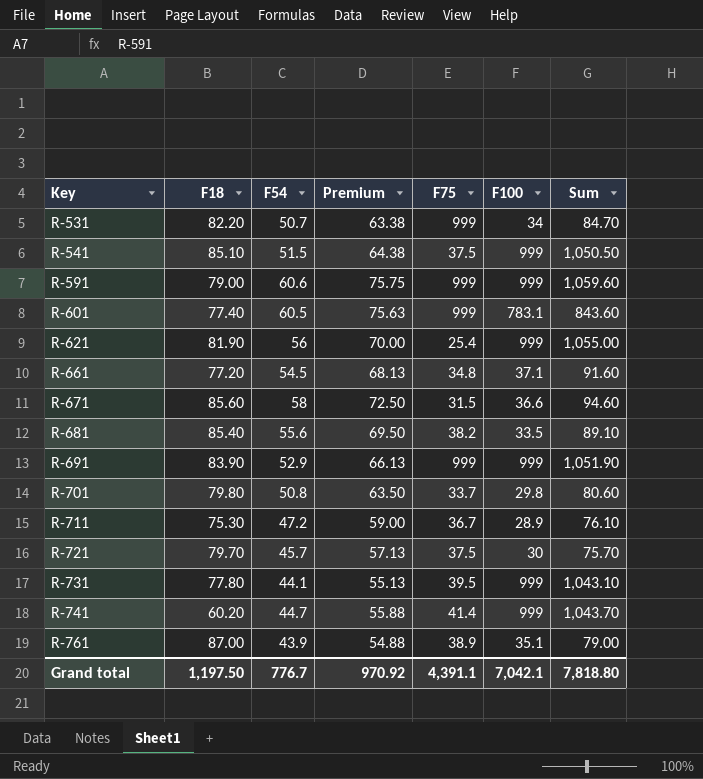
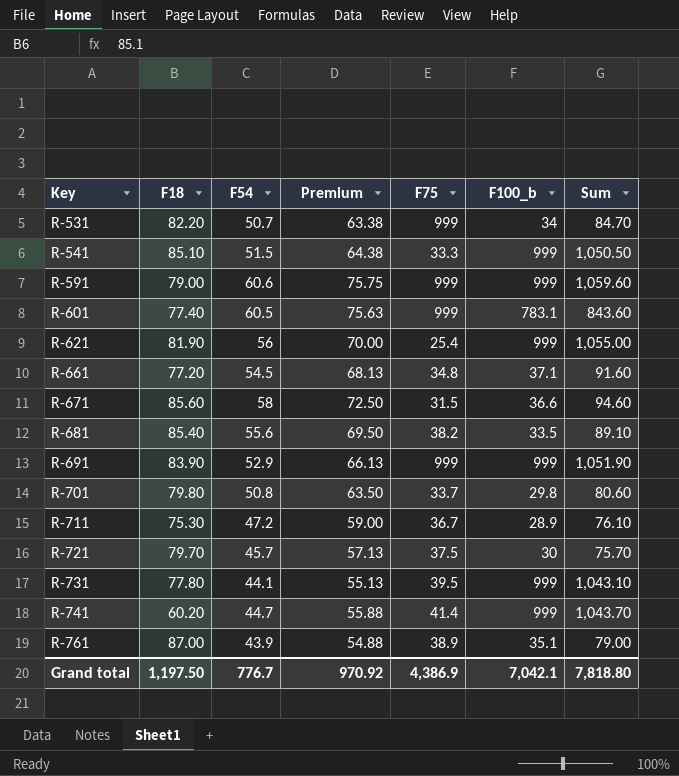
column name: F100 -> F100_b
R-541 | F75: 37.5 -> 33.3
Grand total | F75: 4,391.1 -> 4,386.9

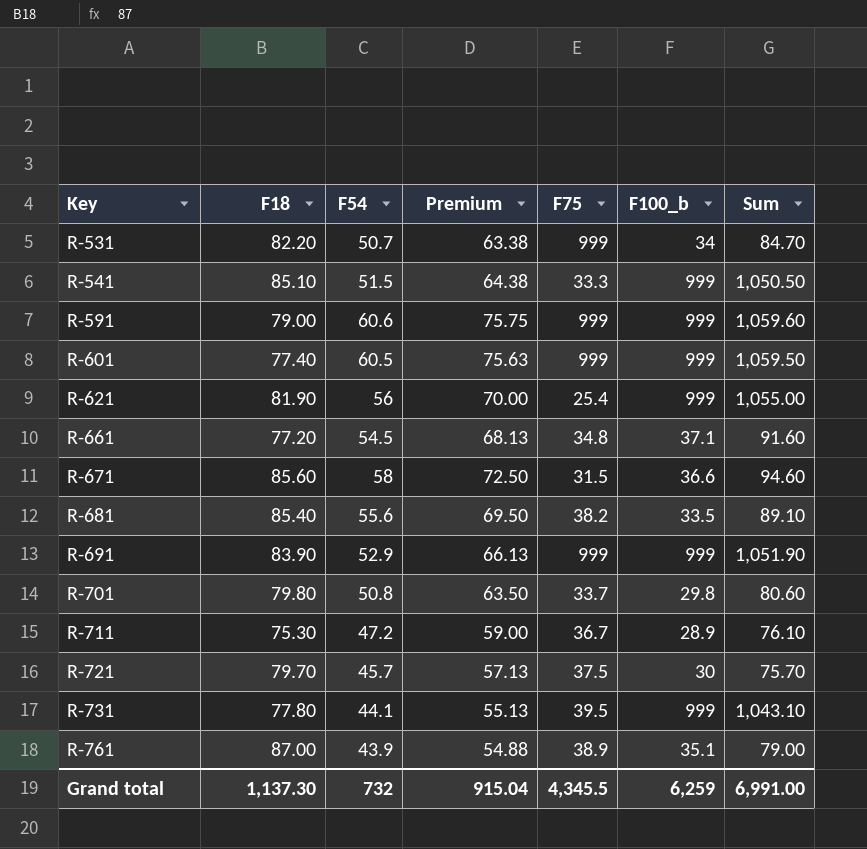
row R-741: 60.20 | 44.7 | 55.88 | 41.4 | 999 | 1,043.70 -> none
R-601 | F100_b: 783.1 -> 999
R-601 | Sum: 843.60 -> 1,059.50
Grand total | F18: 1,197.50 -> 1,137.30
Grand total | F54: 776.7 -> 732
Grand total | Premium: 970.92 -> 915.04
Grand total | F75: 4,386.9 -> 4,345.5
Grand total | F100_b: 7,042.1 -> 6,259
Grand total | Sum: 7,818.80 -> 6,991.00

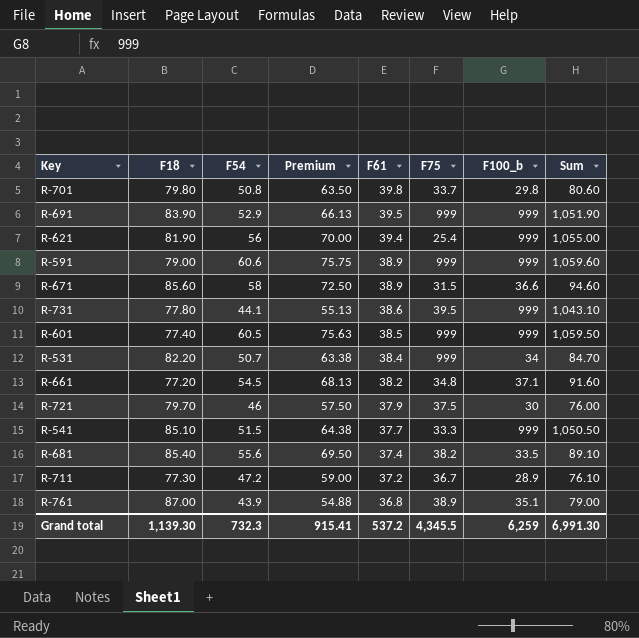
row order: Key ascending -> F61 descending
column F61 | position: none -> 5
R-721 | F54: 45.7 -> 46
R-721 | Premium: 57.13 -> 57.50
R-721 | Sum: 75.70 -> 76.00
R-711 | F18: 75.30 -> 77.30
Grand total | F18: 1,137.30 -> 1,139.30
Grand total | F54: 732 -> 732.3
Grand total | Premium: 915.04 -> 915.41
Grand total | Sum: 6,991.00 -> 6,991.30

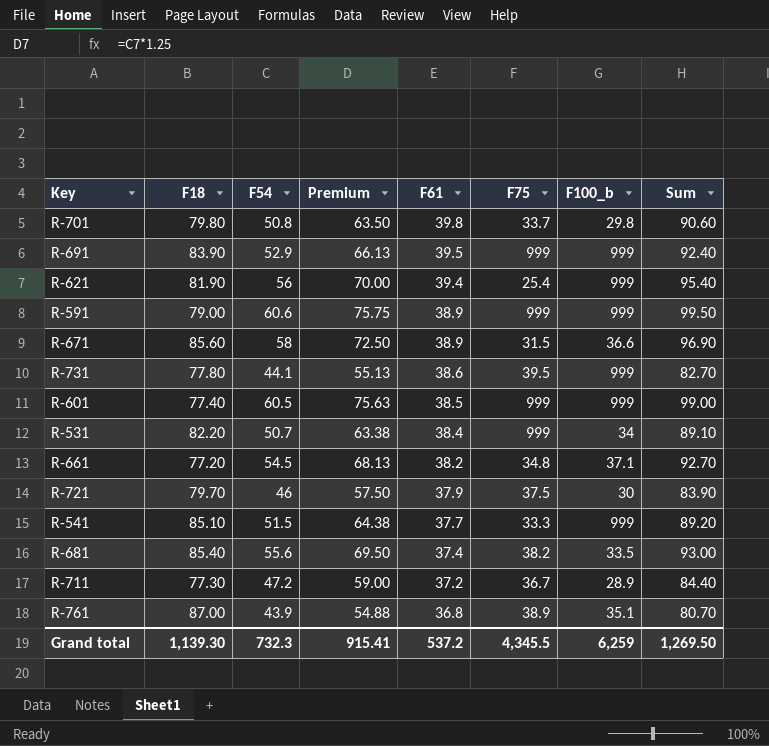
column Sum | formula: [F54] + [F100_b] -> [F54] + [F61]
Grand total | Sum: 6,991.30 -> 1,269.50

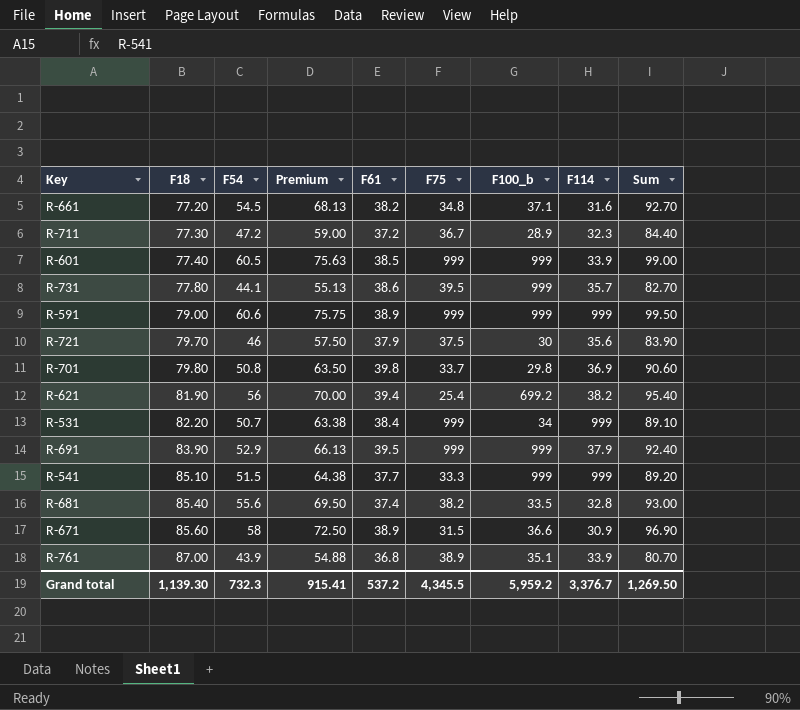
row order: F61 descending -> F18 ascending
column F114 | position: none -> 8
R-621 | F100_b: 999 -> 699.2
Grand total | F100_b: 6,259 -> 5,959.2

